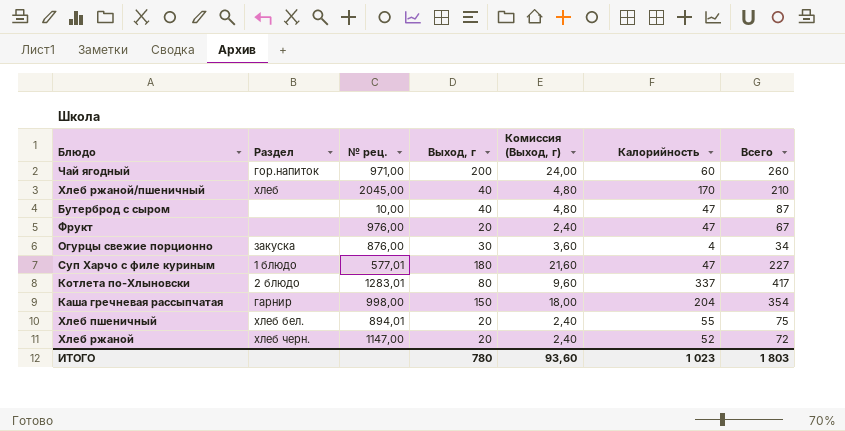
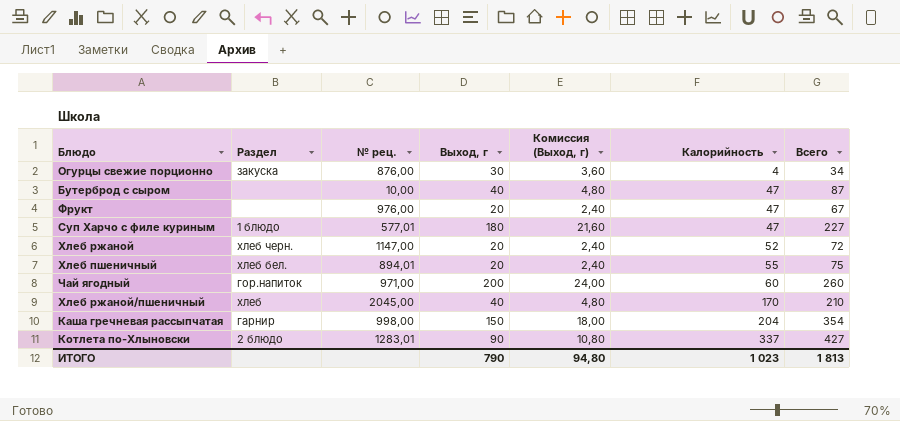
row order: none -> Калорийность ascending
Котлета по-Хлыновски | Выход, г: 80 -> 90
Котлета по-Хлыновски | Комиссия (Выход, г): 9,60 -> 10,80
Котлета по-Хлыновски | Всего: 417 -> 427
ИТОГО | Выход, г: 780 -> 790
ИТОГО | Комиссия (Выход, г): 93,60 -> 94,80
ИТОГО | Всего: 1 803 -> 1 813

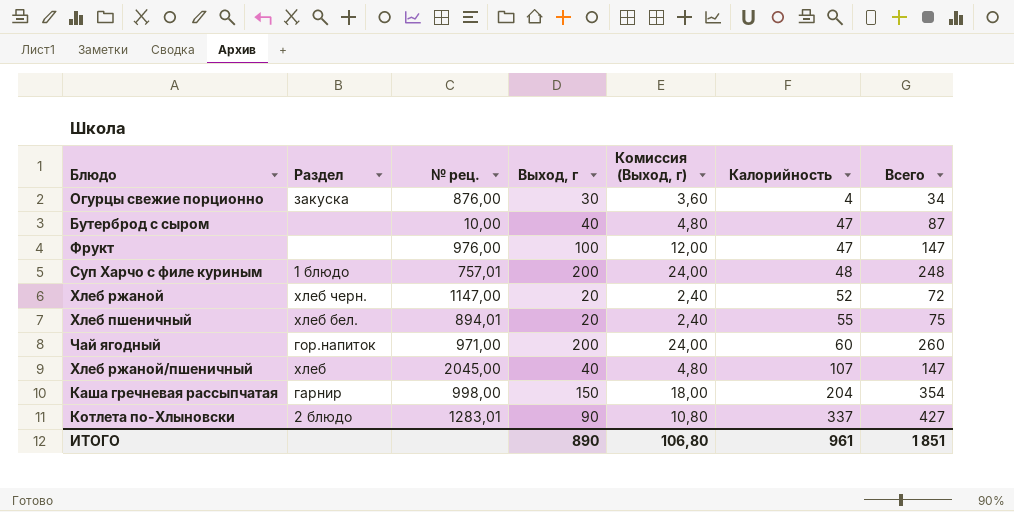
Фрукт | Выход, г: 20 -> 100
Фрукт | Комиссия (Выход, г): 2,40 -> 12,00
Фрукт | Всего: 67 -> 147
Суп Харчо с филе куриным | № рец.: 577,01 -> 757,01
Суп Харчо с филе куриным | Выход, г: 180 -> 200
Суп Харчо с филе куриным | Комиссия (Выход, г): 21,60 -> 24,00
Суп Харчо с филе куриным | Калорийность: 47 -> 48
Суп Харчо с филе куриным | Всего: 227 -> 248
Хлеб ржаной/пшеничный | Калорийность: 170 -> 107
Хлеб ржаной/пшеничный | Всего: 210 -> 147
ИТОГО | Выход, г: 790 -> 890
ИТОГО | Комиссия (Выход, г): 94,80 -> 106,80
ИТОГО | Калорийность: 1 023 -> 961
ИТОГО | Всего: 1 813 -> 1 851

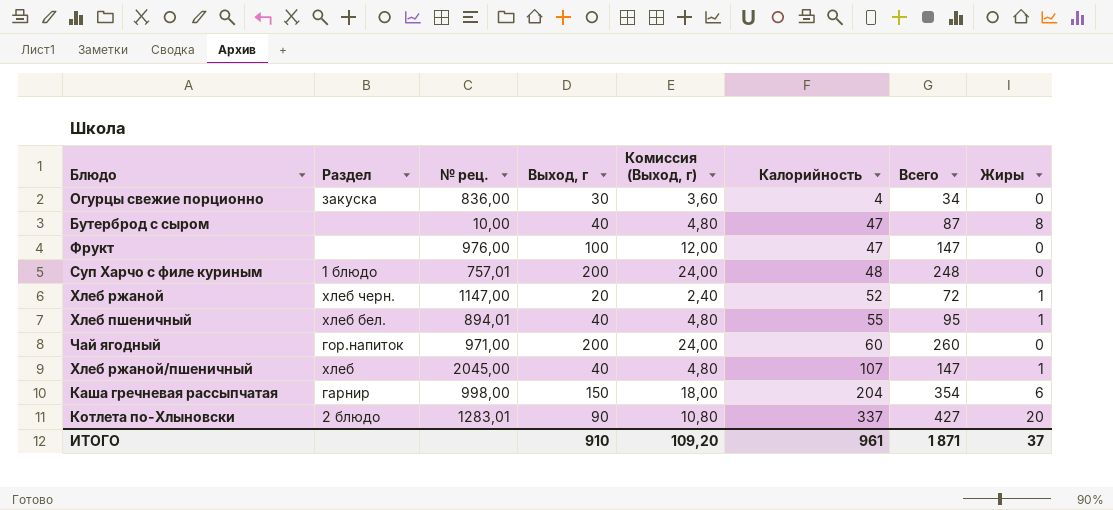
column Жиры | position: none -> 8
Огурцы свежие порционно | № рец.: 876,00 -> 836,00
Хлеб пшеничный | Выход, г: 20 -> 40
Хлеб пшеничный | Комиссия (Выход, г): 2,40 -> 4,80
Хлеб пшеничный | Всего: 75 -> 95
ИТОГО | Выход, г: 890 -> 910
ИТОГО | Комиссия (Выход, г): 106,80 -> 109,20
ИТОГО | Всего: 1 851 -> 1 871

